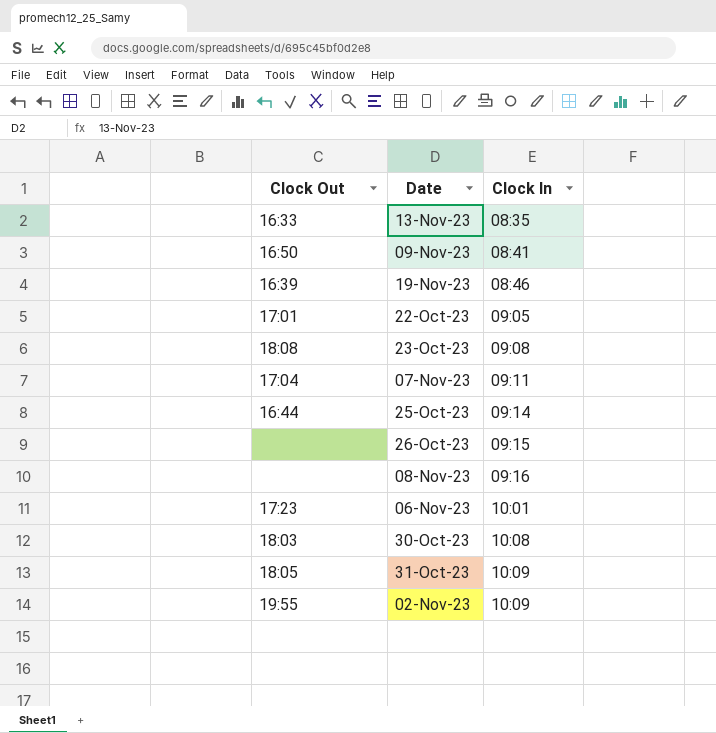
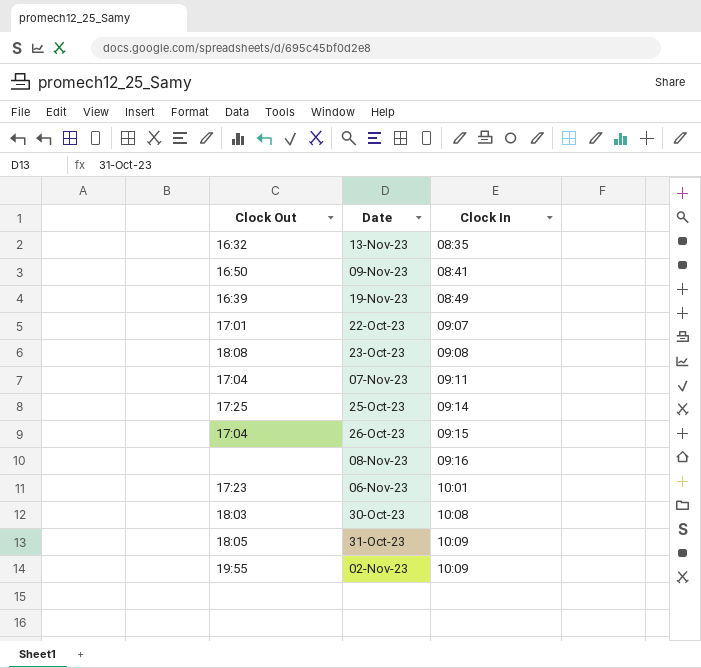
13-Nov-23 | Clock Out: 16:33 -> 16:32
19-Nov-23 | Clock In: 08:46 -> 08:49
22-Oct-23 | Clock In: 09:05 -> 09:07
25-Oct-23 | Clock Out: 16:44 -> 17:25
26-Oct-23 | Clock Out: none -> 17:04

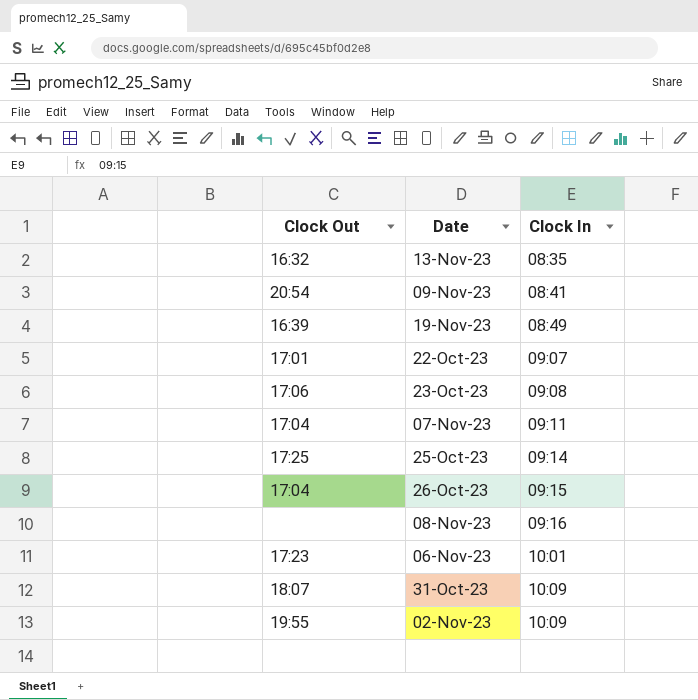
row 30-Oct-23: 18:03 | 10:08 -> none
09-Nov-23 | Clock Out: 16:50 -> 20:54
23-Oct-23 | Clock Out: 18:08 -> 17:06
31-Oct-23 | Clock Out: 18:05 -> 18:07

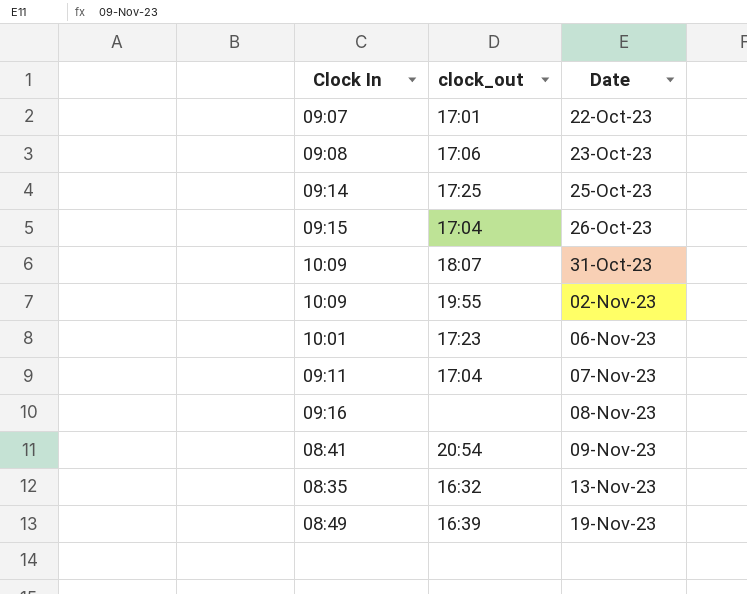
row order: Clock In ascending -> Date ascending
column Clock In | position: 3 -> 1
column name: Clock Out -> clock_out

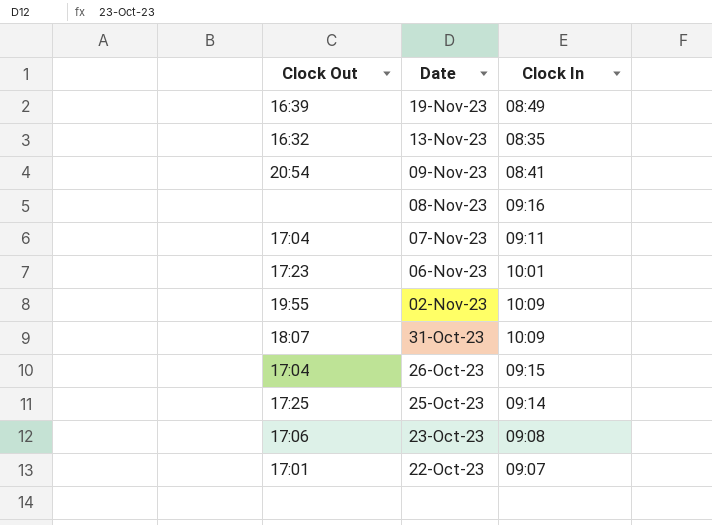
row order: Date ascending -> Date descending
column name: clock_out -> Clock Out
column Clock In | position: 1 -> 3

